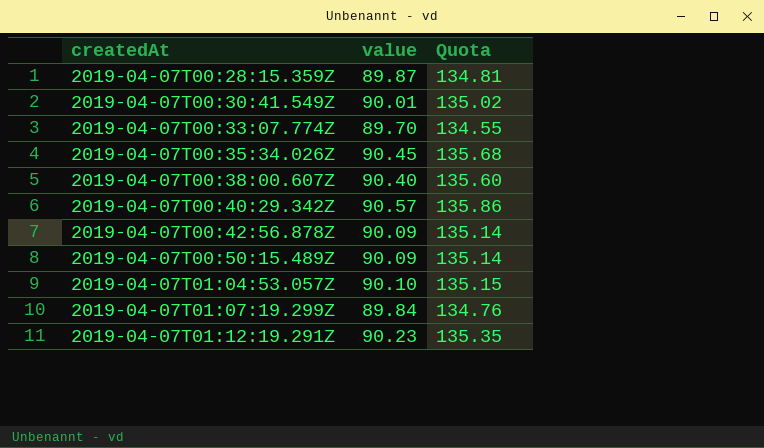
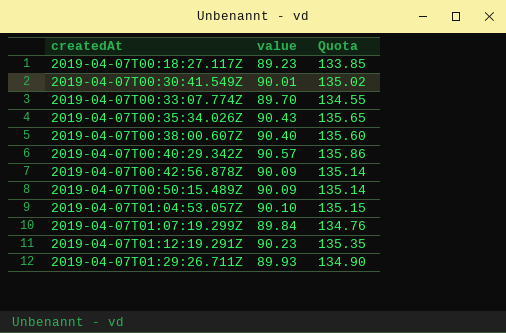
row 2019-04-07T00:28:15.359Z: 89.87 | 134.81 -> none
row 2019-04-07T00:18:27.117Z: none -> 89.23 | 133.85
2019-04-07T00:35:34.026Z | value: 90.45 -> 90.43
2019-04-07T00:35:34.026Z | Quota: 135.68 -> 135.65
row 2019-04-07T01:29:26.711Z: none -> 89.93 | 134.90

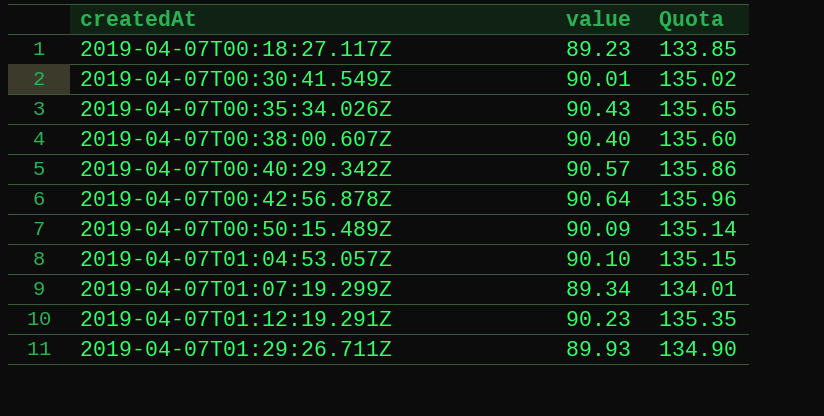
row 2019-04-07T00:33:07.774Z: 89.70 | 134.55 -> none
2019-04-07T00:42:56.878Z | value: 90.09 -> 90.64
2019-04-07T00:42:56.878Z | Quota: 135.14 -> 135.96
2019-04-07T01:07:19.299Z | value: 89.84 -> 89.34
2019-04-07T01:07:19.299Z | Quota: 134.76 -> 134.01

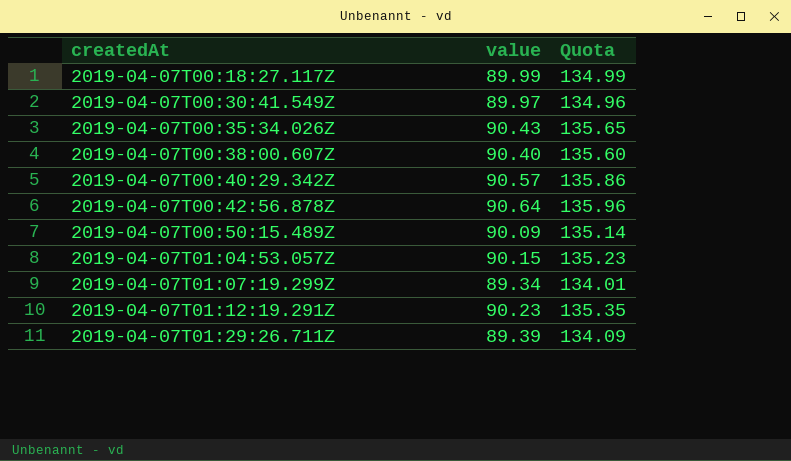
2019-04-07T00:18:27.117Z | value: 89.23 -> 89.99
2019-04-07T00:18:27.117Z | Quota: 133.85 -> 134.99
2019-04-07T00:30:41.549Z | value: 90.01 -> 89.97
2019-04-07T00:30:41.549Z | Quota: 135.02 -> 134.96
2019-04-07T01:04:53.057Z | value: 90.10 -> 90.15
2019-04-07T01:04:53.057Z | Quota: 135.15 -> 135.23
2019-04-07T01:29:26.711Z | value: 89.93 -> 89.39
2019-04-07T01:29:26.711Z | Quota: 134.90 -> 134.09

